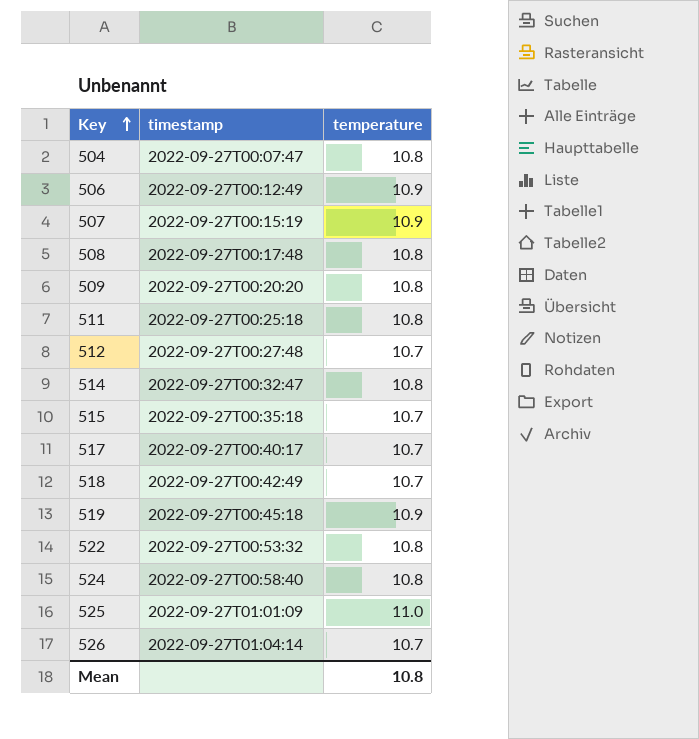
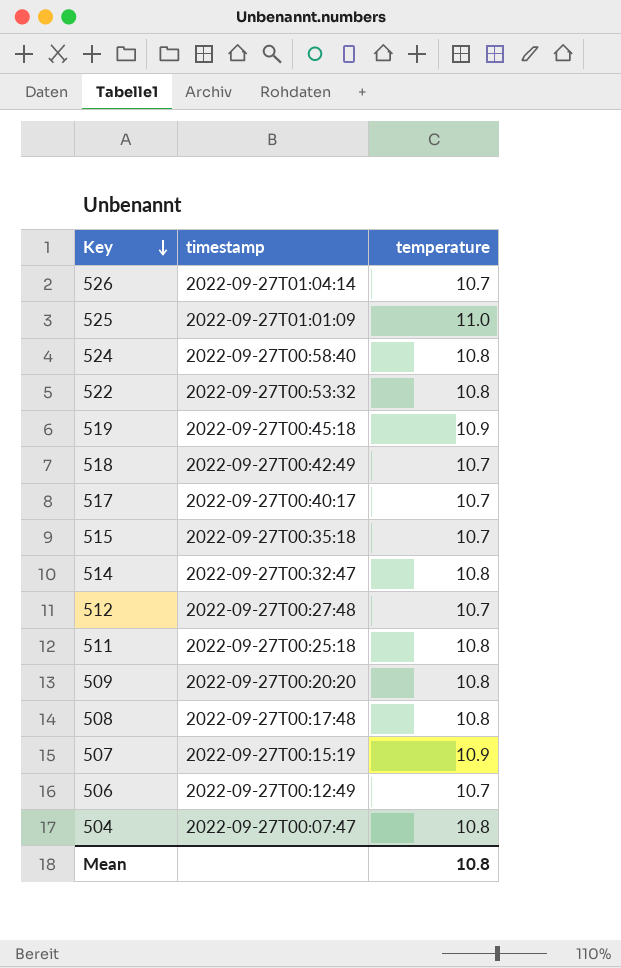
row order: Key ascending -> Key descending
506 | temperature: 10.9 -> 10.7

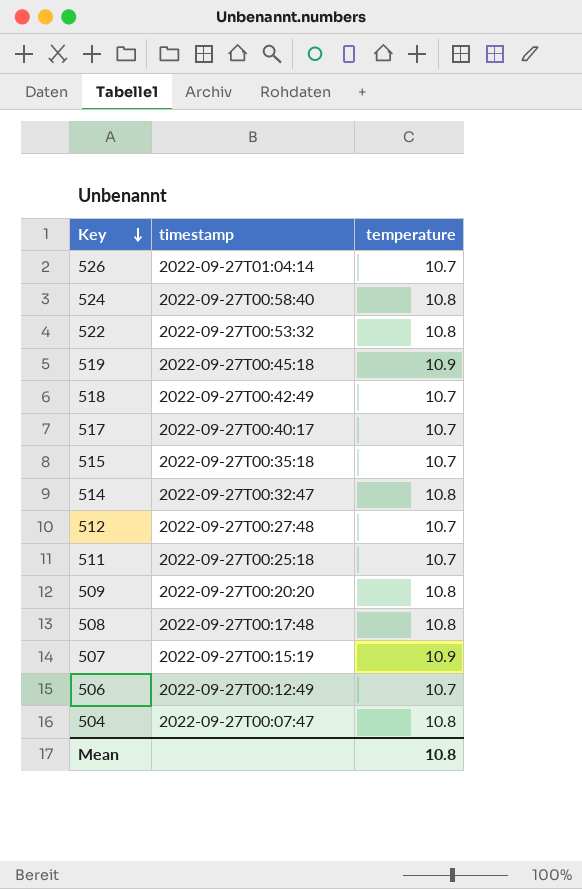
row 525: 2022-09-27T01:01:09 | 11.0 -> none
511 | temperature: 10.8 -> 10.7

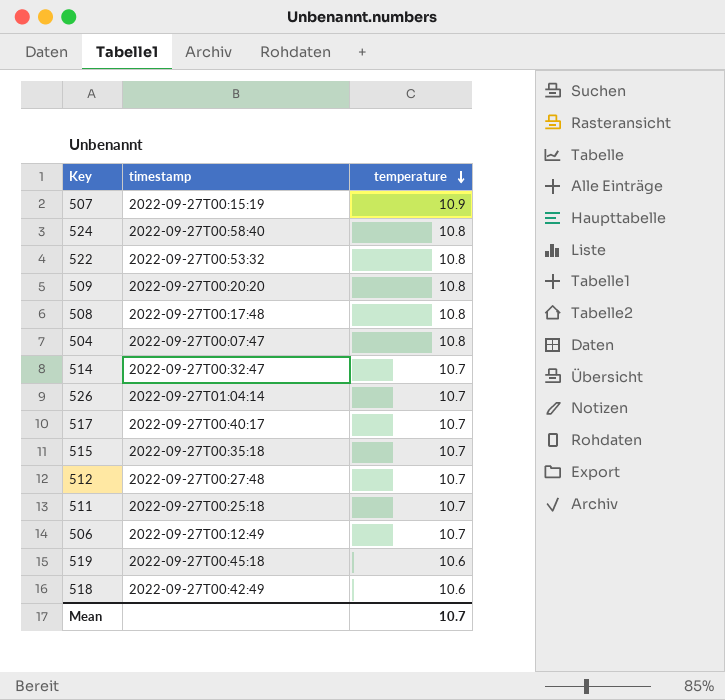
row order: Key descending -> temperature descending
514 | temperature: 10.8 -> 10.7
519 | temperature: 10.9 -> 10.6
518 | temperature: 10.7 -> 10.6
Mean | temperature: 10.8 -> 10.7

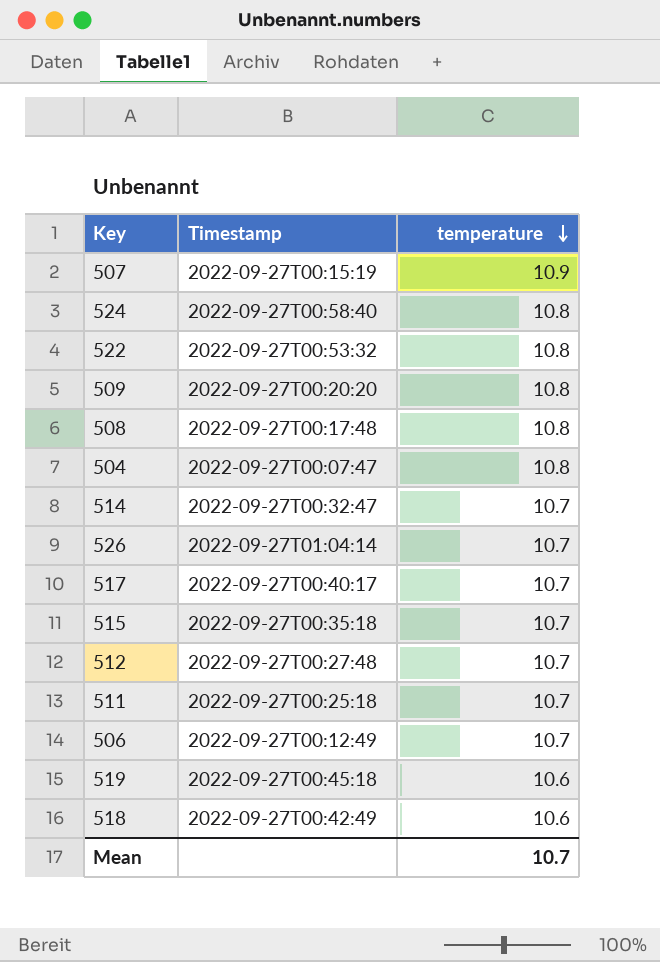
column name: timestamp -> Timestamp

